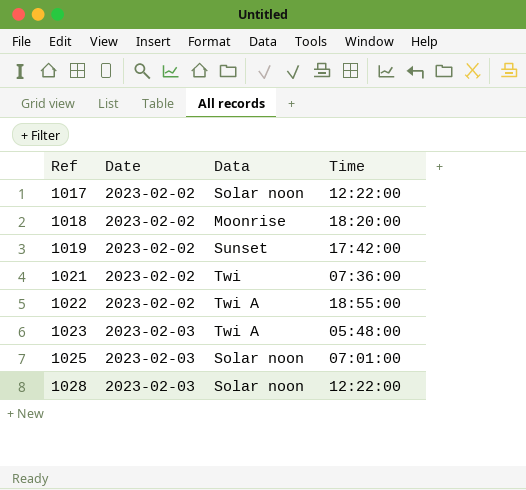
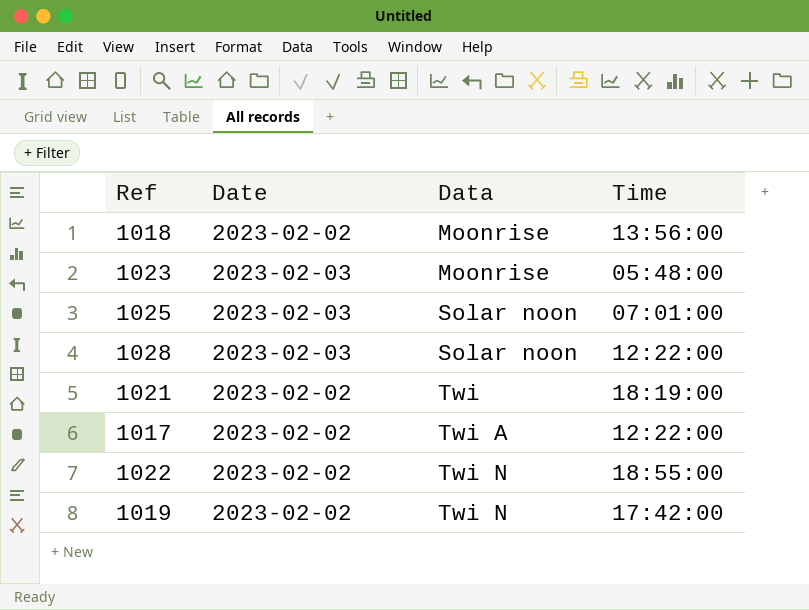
row order: Ref ascending -> Data ascending
1018 | Time: 18:20:00 -> 13:56:00
1023 | Data: Twi A -> Moonrise
1021 | Time: 07:36:00 -> 18:19:00
1017 | Data: Solar noon -> Twi A
1022 | Data: Twi A -> Twi N
1019 | Data: Sunset -> Twi N

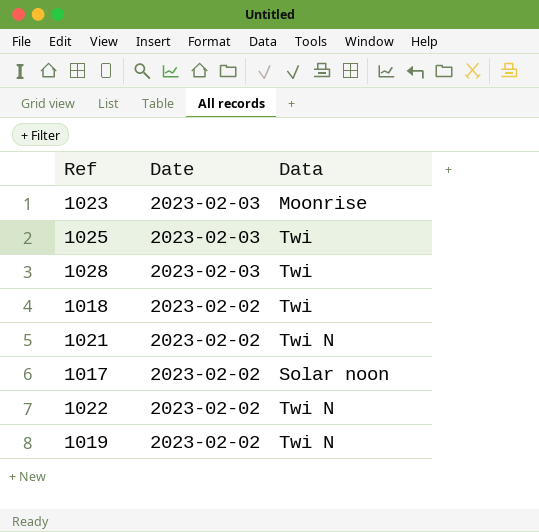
row order: Data ascending -> Date descending
column Time | position: 4 -> none
1025 | Data: Solar noon -> Twi
1028 | Data: Solar noon -> Twi
1018 | Data: Moonrise -> Twi
1021 | Data: Twi -> Twi N
1017 | Data: Twi A -> Solar noon

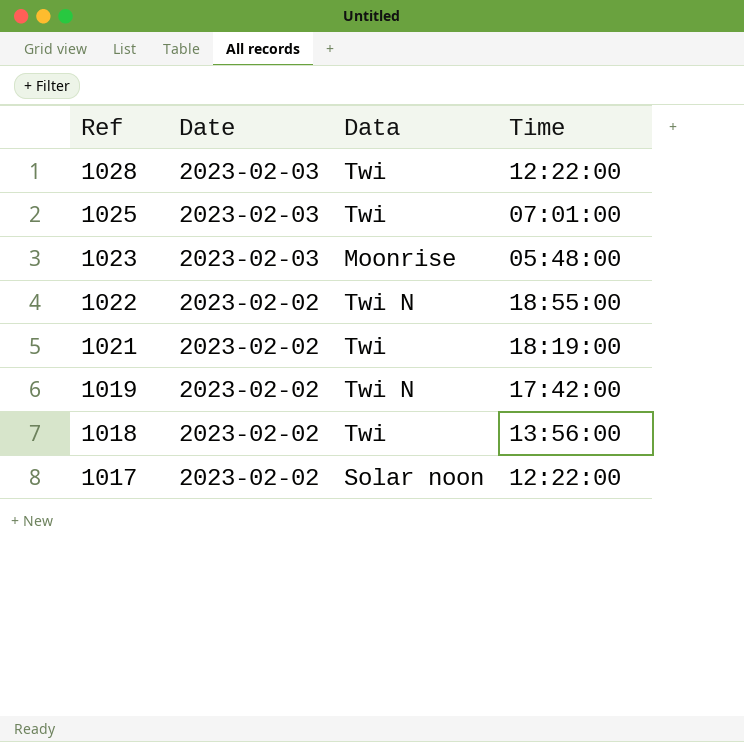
row order: Date descending -> Ref descending
column Time | position: none -> 4
1021 | Data: Twi N -> Twi

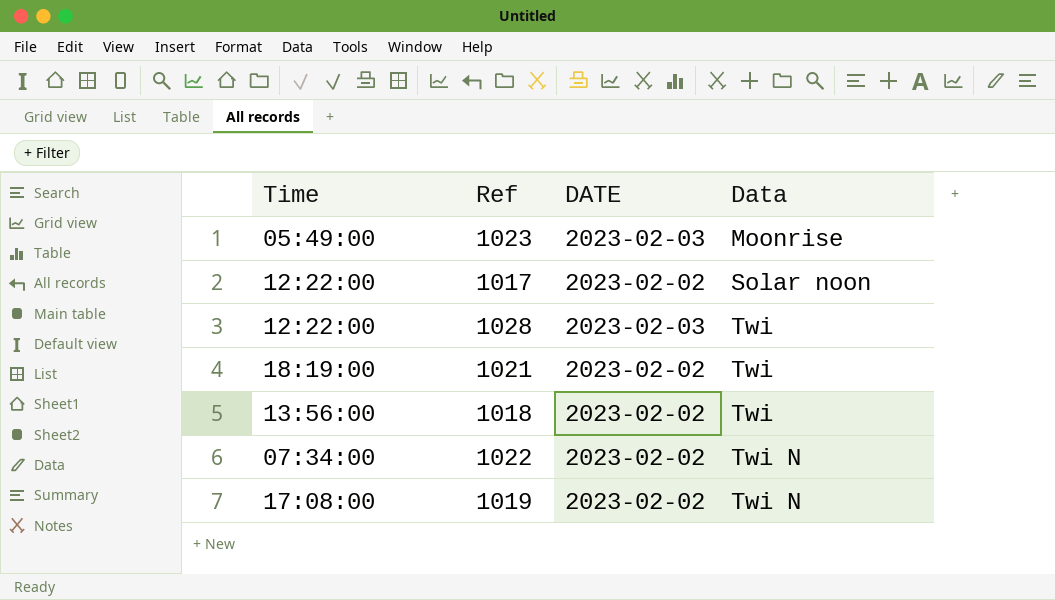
row order: Ref descending -> Data ascending
column Time | position: 4 -> 1
column name: Date -> DATE
row 1025: 2023-02-03 | Twi | 07:01:00 -> none
1023 | Time: 05:48:00 -> 05:49:00
1022 | Time: 18:55:00 -> 07:34:00
1019 | Time: 17:42:00 -> 17:08:00

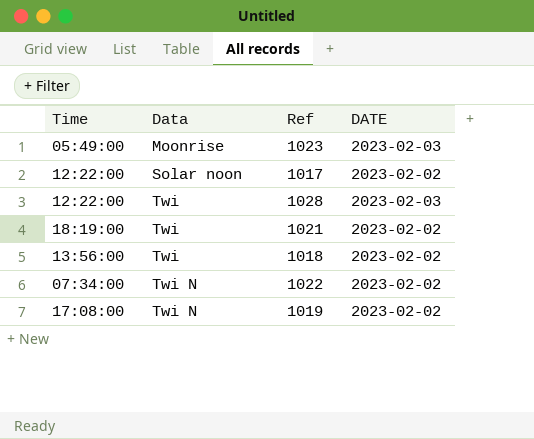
column Data | position: 4 -> 2

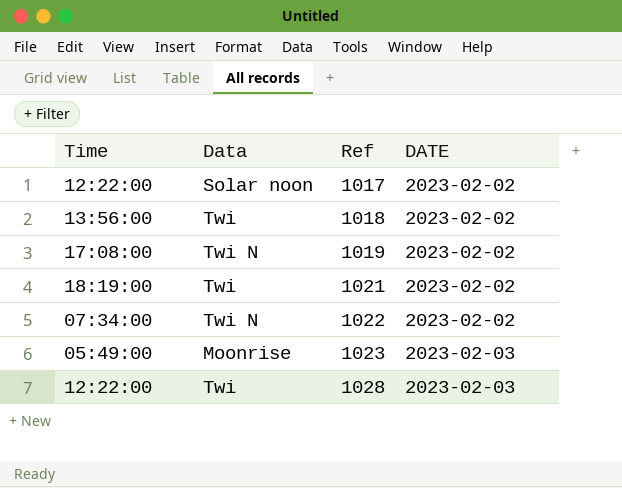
row order: Data ascending -> Ref ascending

